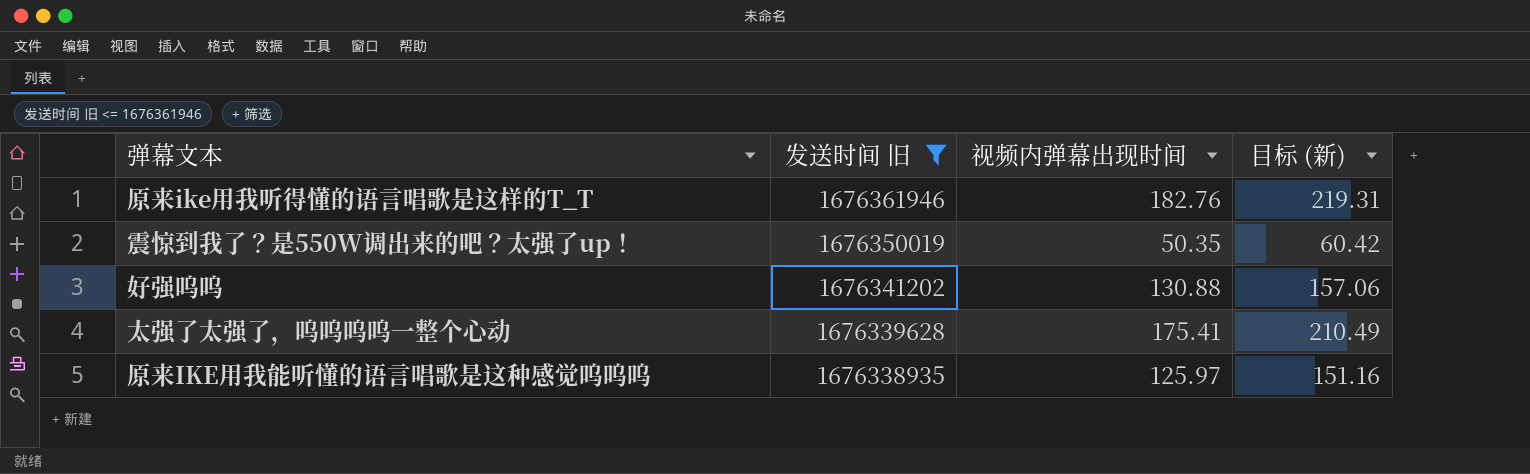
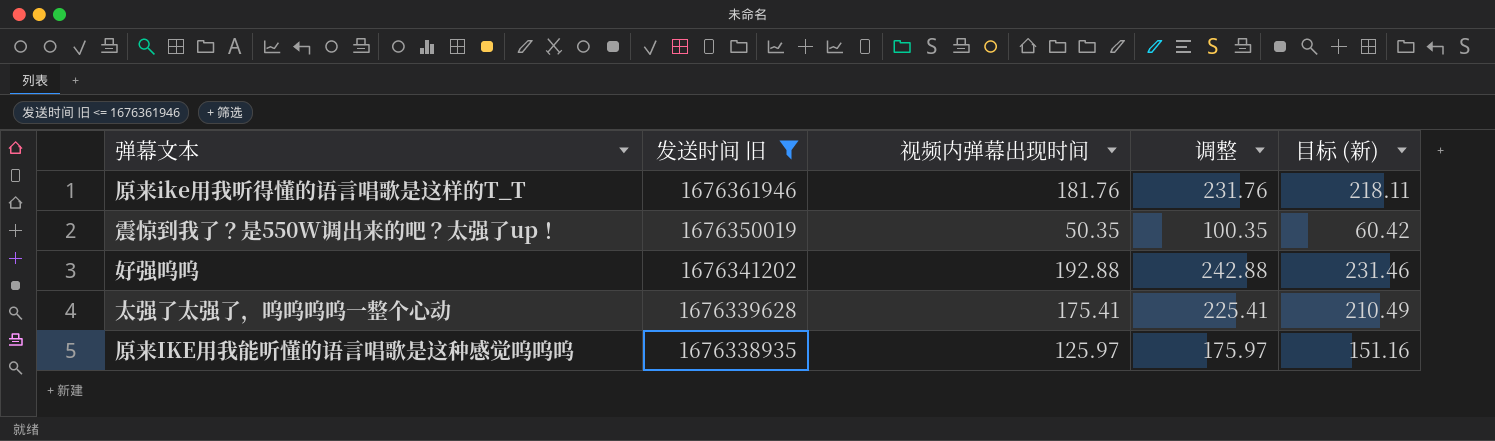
column 调整 | formula: none -> [视频内弹幕出现时间] + 50
原来ike用我听得懂的语言唱歌是这样的T_T | 视频内弹幕出现时间: 182.76 -> 181.76
原来ike用我听得懂的语言唱歌是这样的T_T | 目标 (新): 219.31 -> 218.11
好强呜呜 | 视频内弹幕出现时间: 130.88 -> 192.88
好强呜呜 | 目标 (新): 157.06 -> 231.46

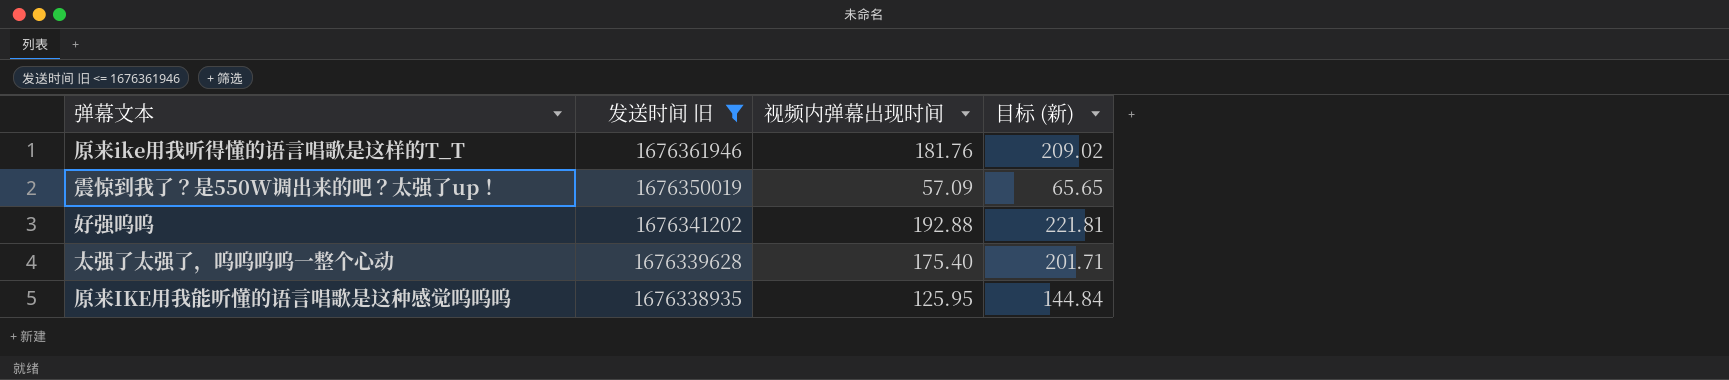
column 调整 | formula: [视频内弹幕出现时间] + 50 -> none
column 目标 (新) | formula: [视频内弹幕出现时间] * 1.2 -> [视频内弹幕出现时间] * 1.15
震惊到我了？是550W调出来的吧？太强了up！ | 视频内弹幕出现时间: 50.35 -> 57.09
太强了太强了，呜呜呜呜一整个心动 | 视频内弹幕出现时间: 175.41 -> 175.40
原来IKE用我能听懂的语言唱歌是这种感觉呜呜呜 | 视频内弹幕出现时间: 125.97 -> 125.95

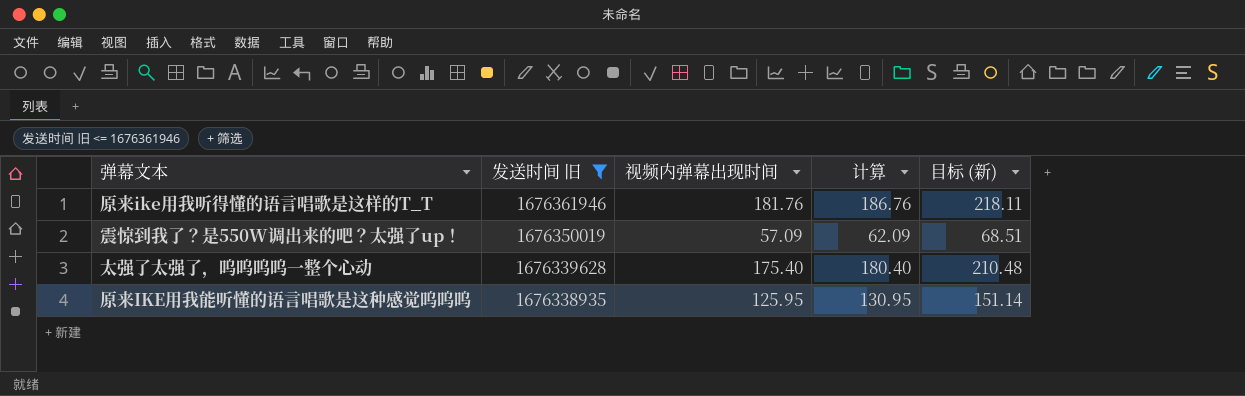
column 计算 | formula: none -> [视频内弹幕出现时间] + 5
column 目标 (新) | formula: [视频内弹幕出现时间] * 1.15 -> [视频内弹幕出现时间] * 1.2
row 好强呜呜: 1676341202 | 192.88 | 221.81 -> none

